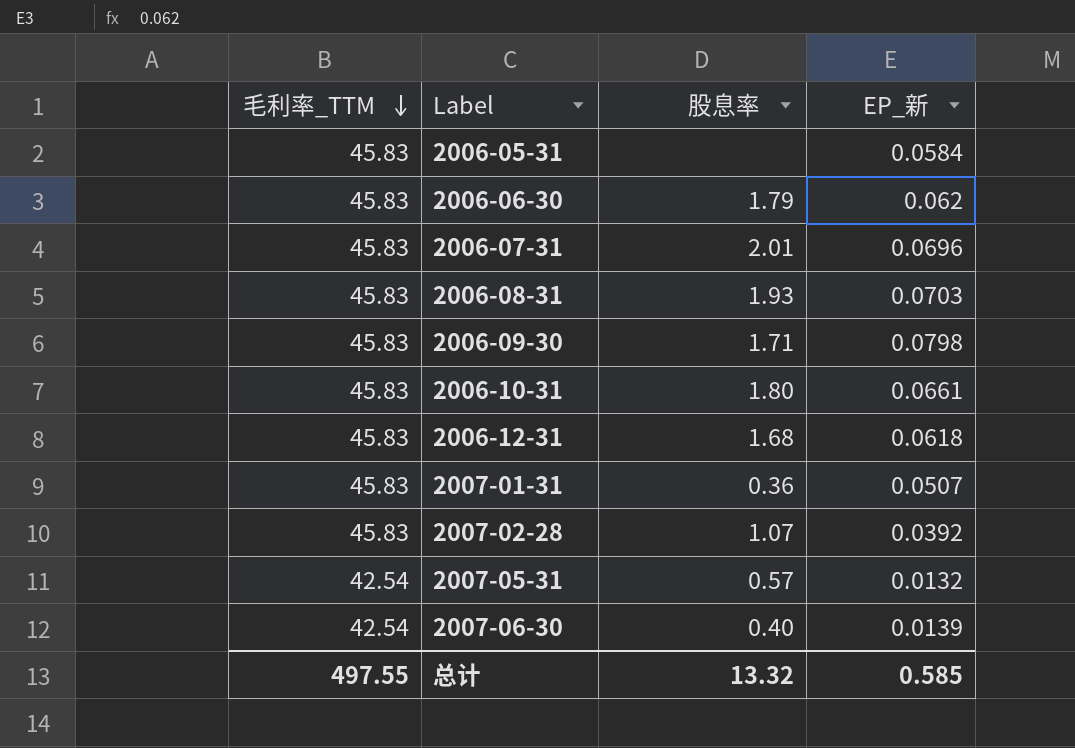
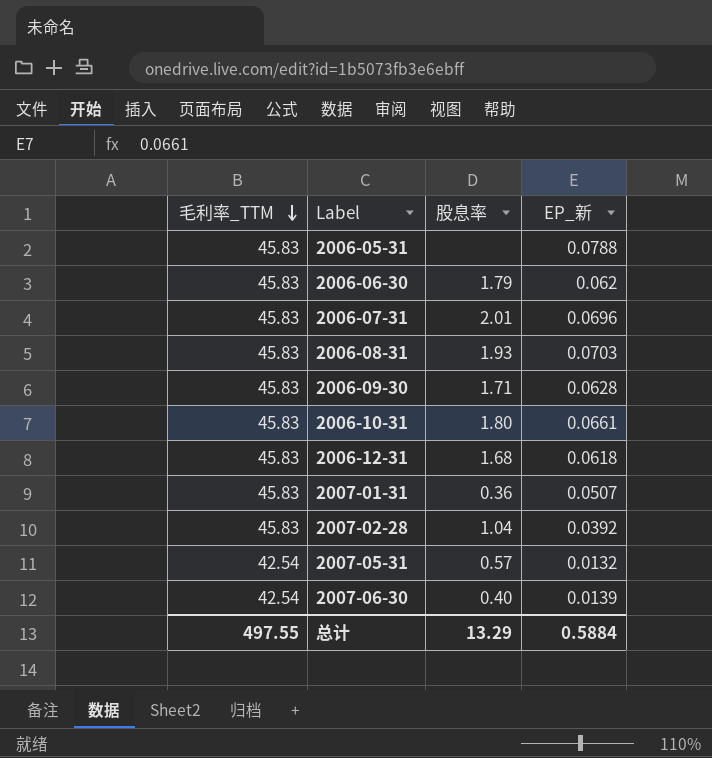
2006-05-31 | EP_新: 0.0584 -> 0.0788
2006-09-30 | EP_新: 0.0798 -> 0.0628
2007-02-28 | 股息率: 1.07 -> 1.04
总计 | 股息率: 13.32 -> 13.29
总计 | EP_新: 0.585 -> 0.5884

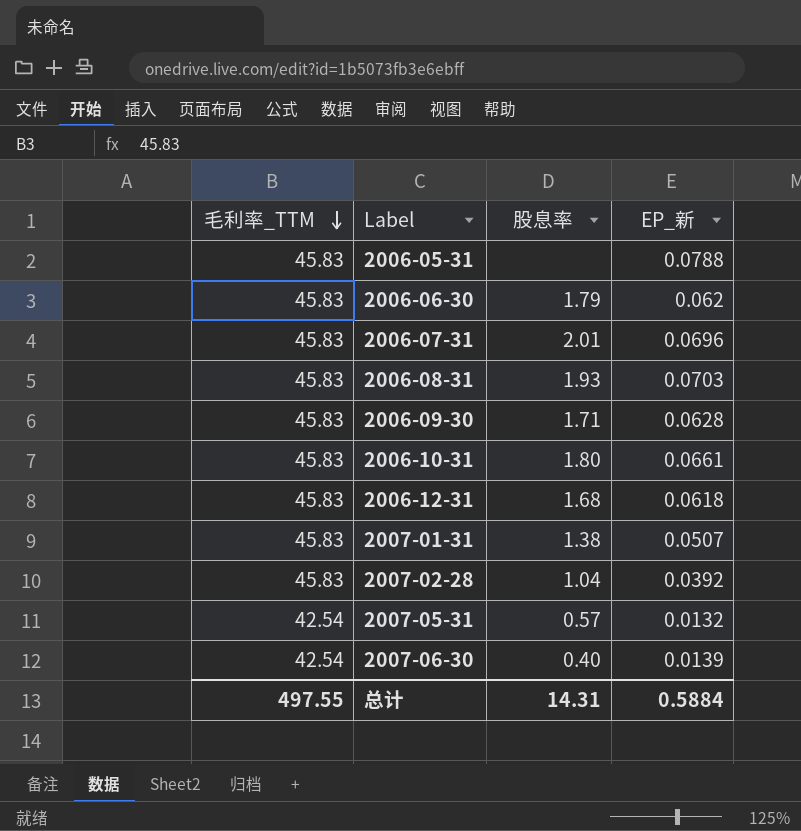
2007-01-31 | 股息率: 0.36 -> 1.38
总计 | 股息率: 13.29 -> 14.31

